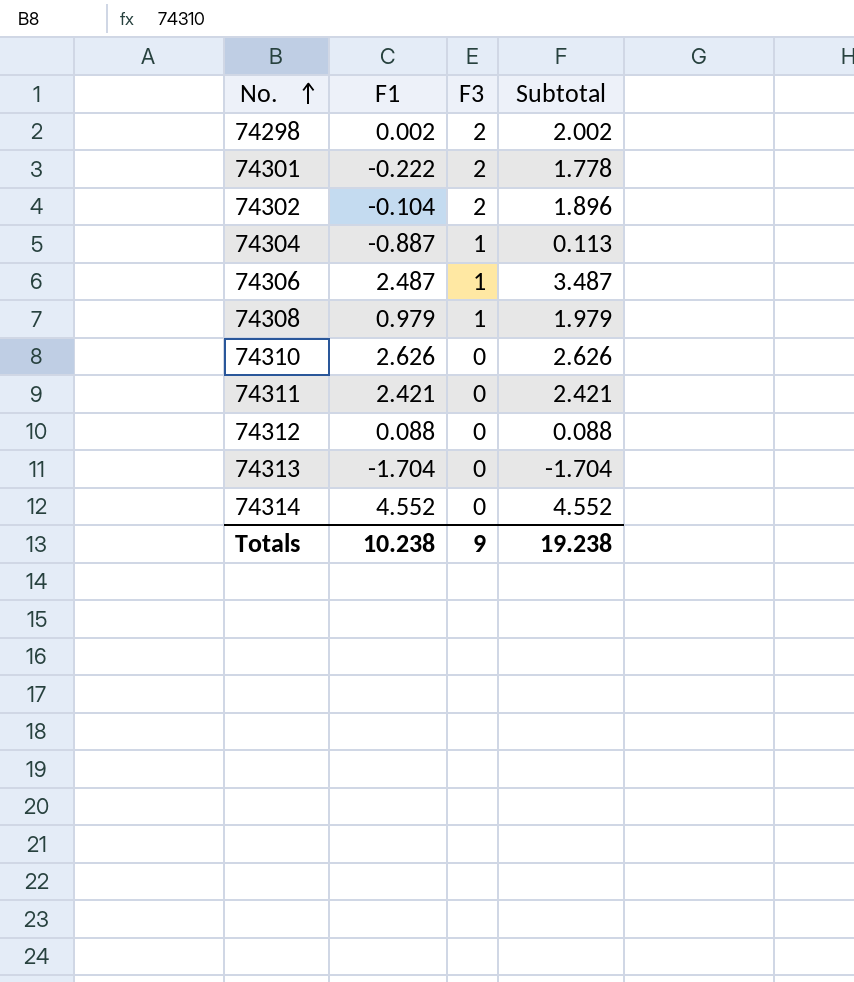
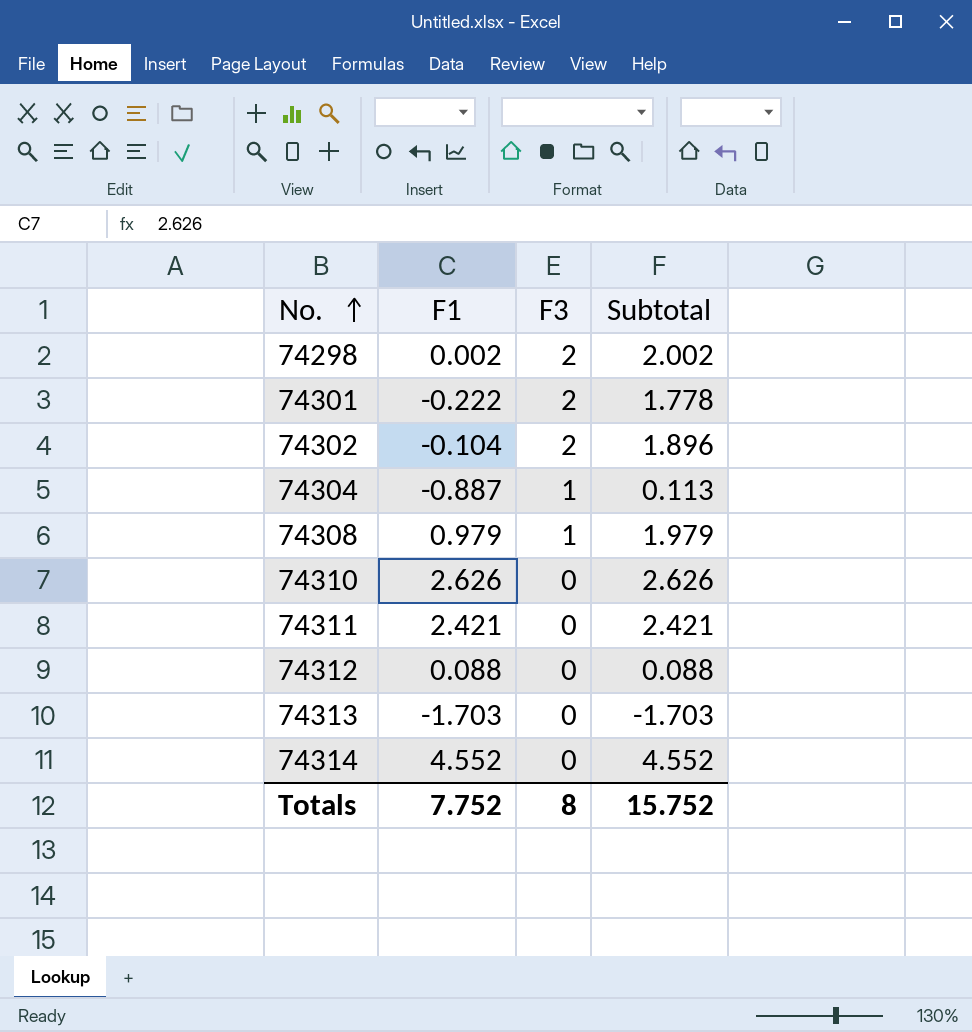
row 74306: 2.487 | 1 | 3.487 -> none
74313 | F1: -1.704 -> -1.703
74313 | Subtotal: -1.704 -> -1.703
Totals | F1: 10.238 -> 7.752
Totals | F3: 9 -> 8
Totals | Subtotal: 19.238 -> 15.752

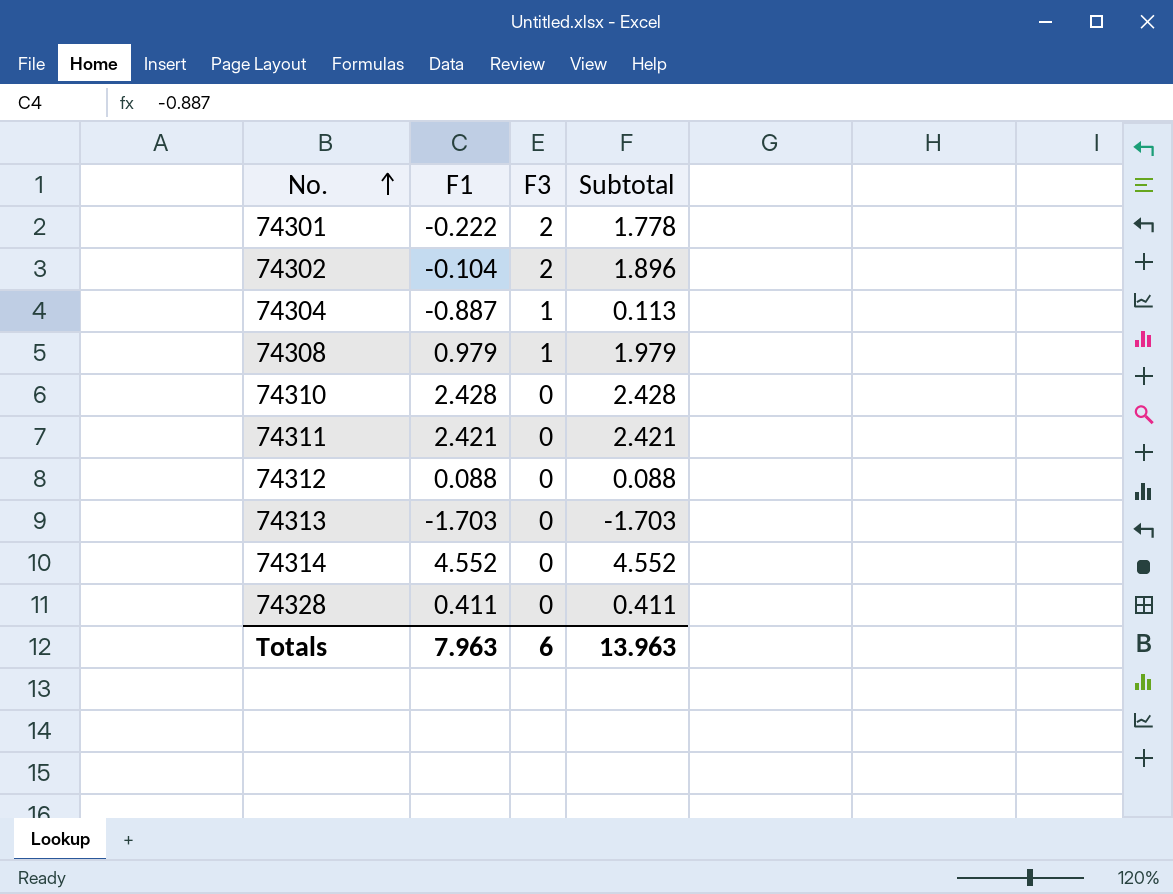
row 74298: 0.002 | 2 | 2.002 -> none
74310 | F1: 2.626 -> 2.428
74310 | Subtotal: 2.626 -> 2.428
row 74328: none -> 0.411 | 0 | 0.411
Totals | F1: 7.752 -> 7.963
Totals | F3: 8 -> 6
Totals | Subtotal: 15.752 -> 13.963

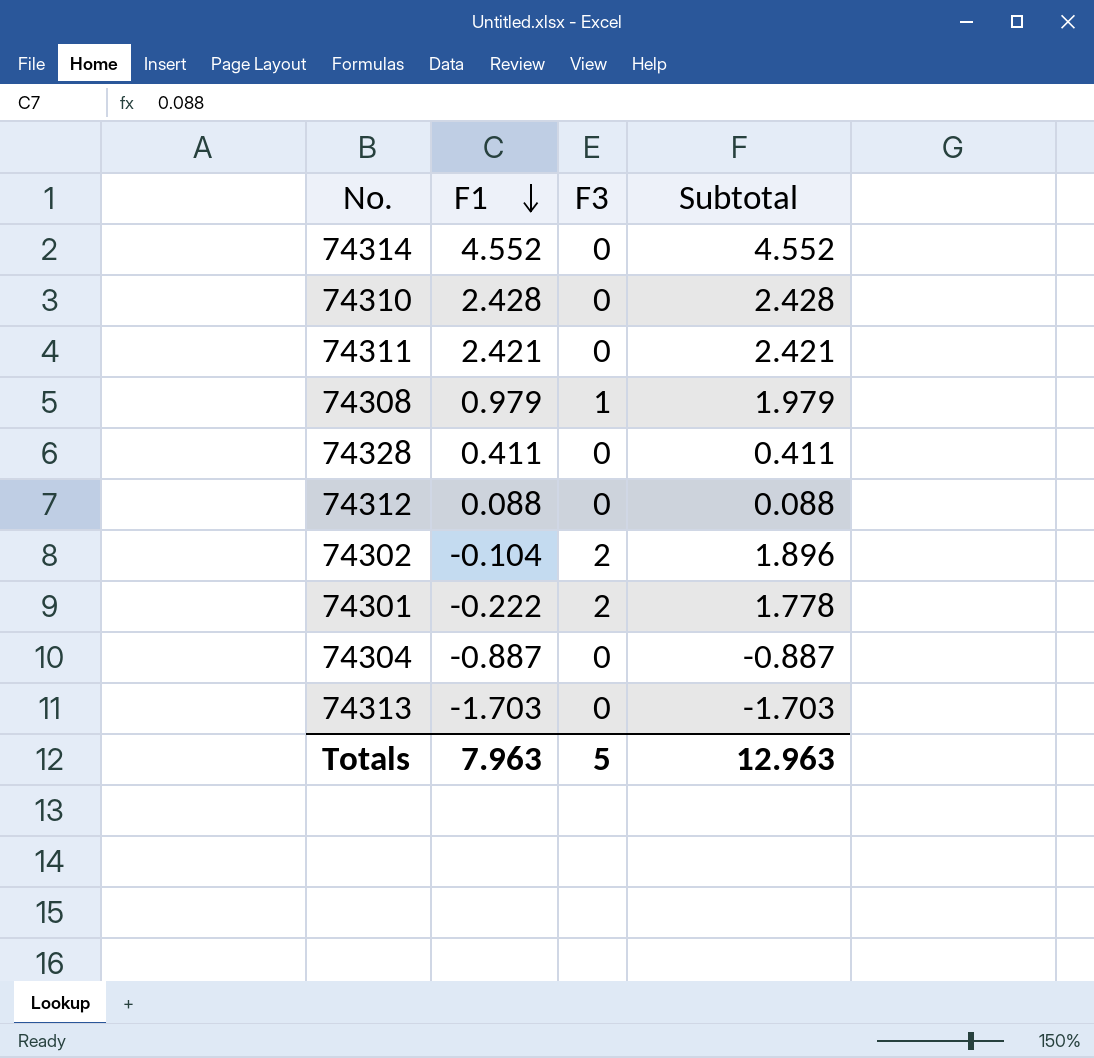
row order: No. ascending -> F1 descending
74304 | F3: 1 -> 0
74304 | Subtotal: 0.113 -> -0.887
Totals | F3: 6 -> 5
Totals | Subtotal: 13.963 -> 12.963

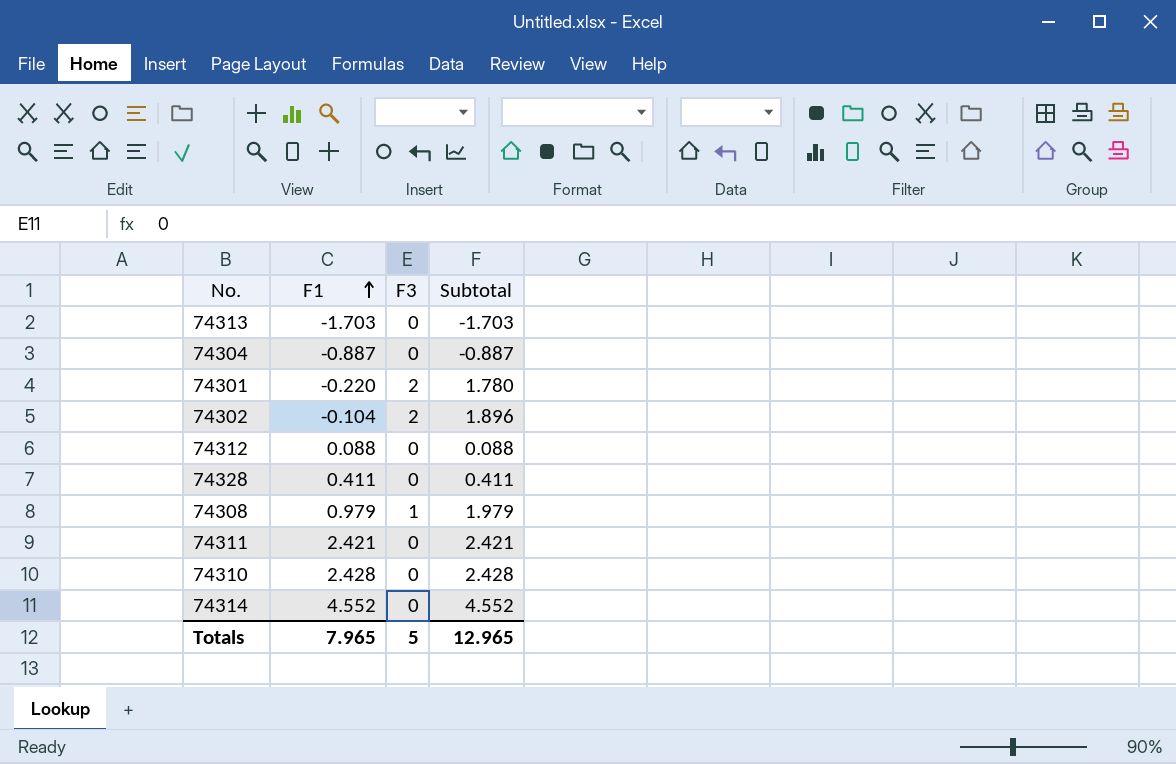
row order: F1 descending -> F1 ascending
74301 | F1: -0.222 -> -0.220
74301 | Subtotal: 1.778 -> 1.780
Totals | F1: 7.963 -> 7.965
Totals | Subtotal: 12.963 -> 12.965

